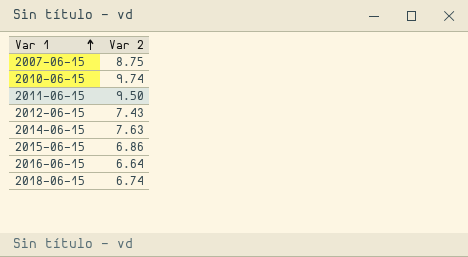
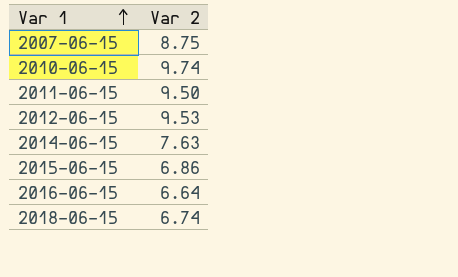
2012-06-15 | Var 2: 7.43 -> 9.53

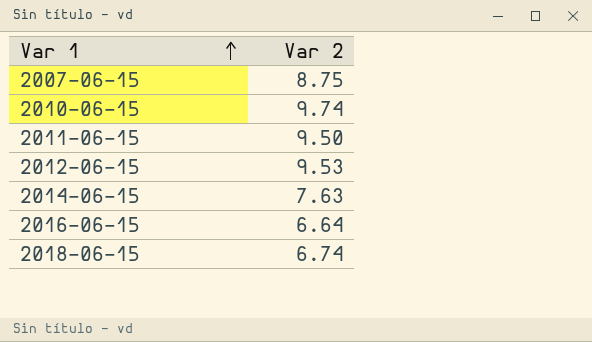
row 2015-06-15: 6.86 -> none

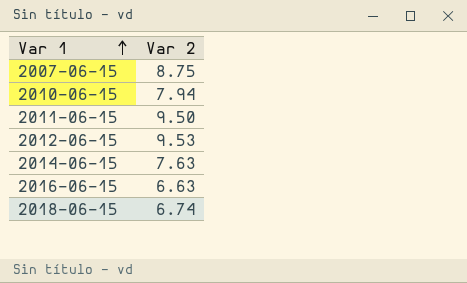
2010-06-15 | Var 2: 9.74 -> 7.94
2016-06-15 | Var 2: 6.64 -> 6.63

